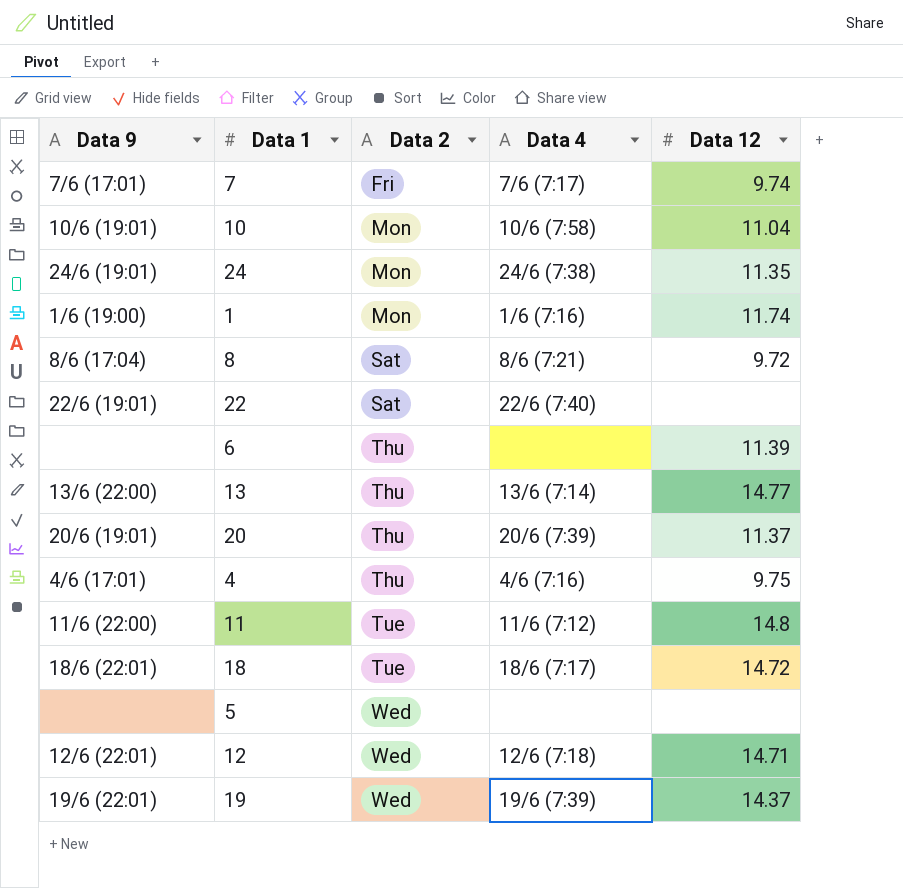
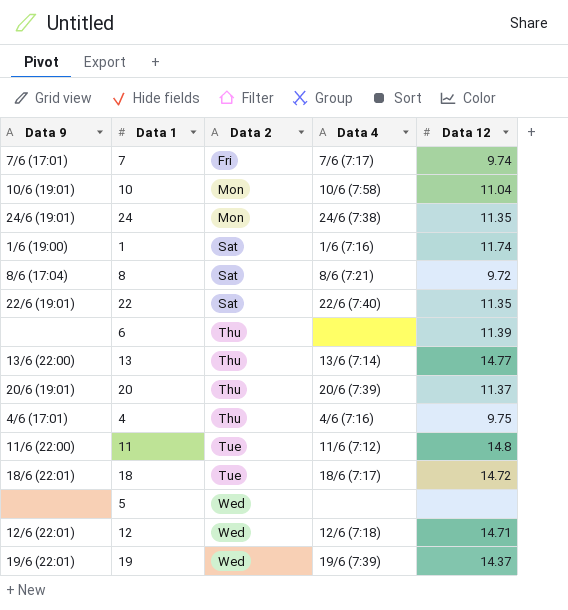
1 | Data 2: Mon -> Sat
22 | Data 12: none -> 11.35

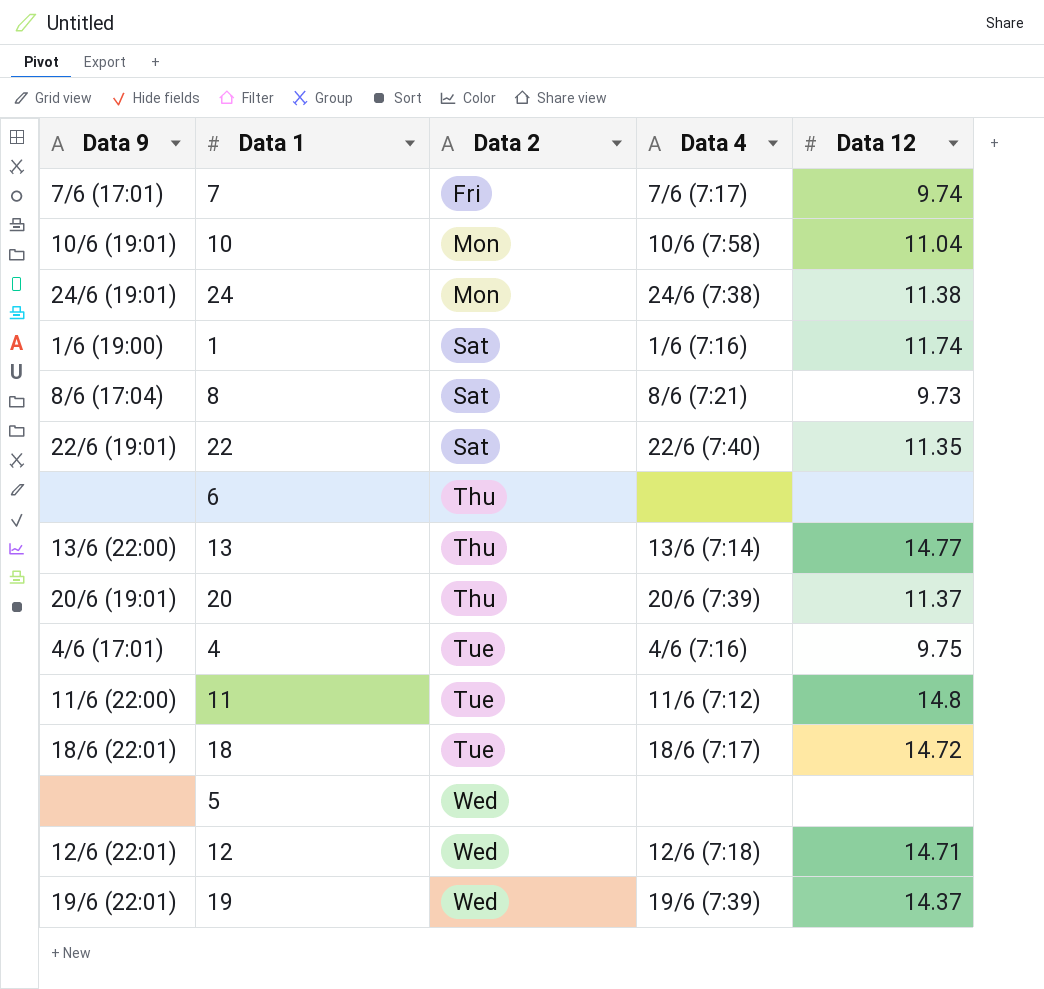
24 | Data 12: 11.35 -> 11.38
8 | Data 12: 9.72 -> 9.73
6 | Data 12: 11.39 -> none
4 | Data 2: Thu -> Tue

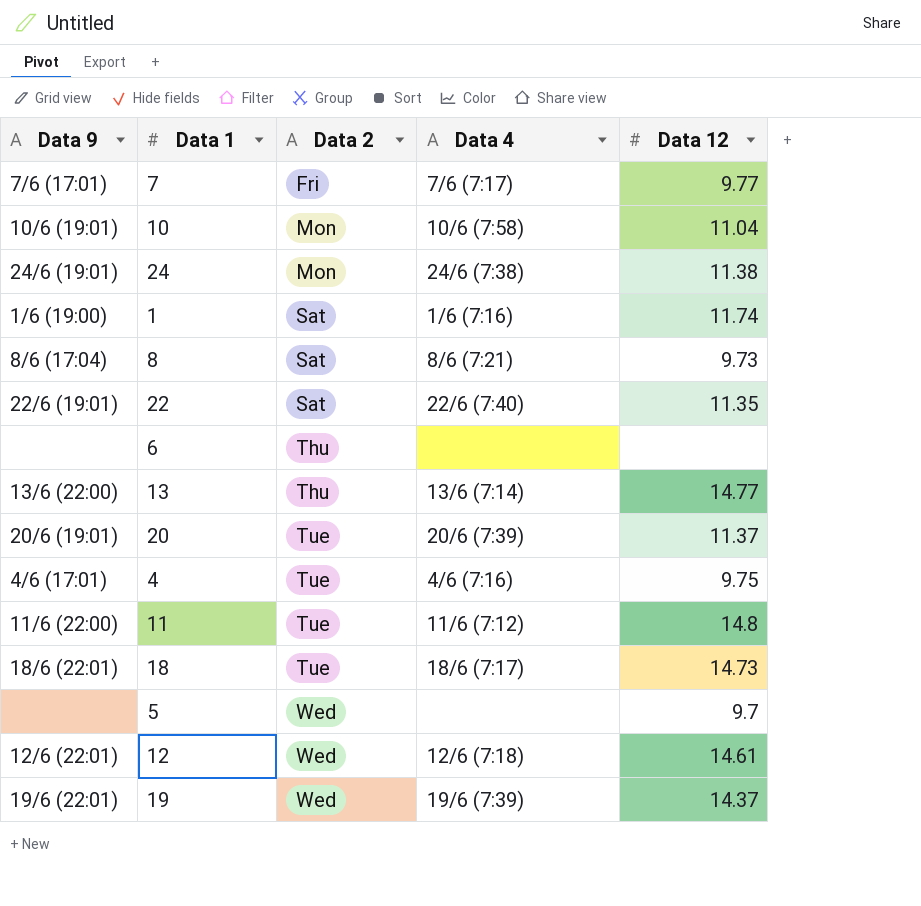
7 | Data 12: 9.74 -> 9.77
20 | Data 2: Thu -> Tue
18 | Data 12: 14.72 -> 14.73
5 | Data 12: none -> 9.7
12 | Data 12: 14.71 -> 14.61

